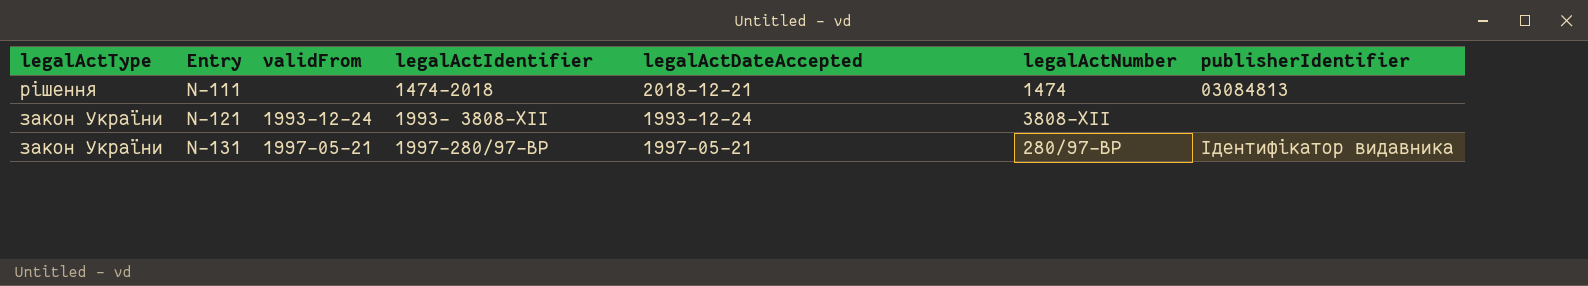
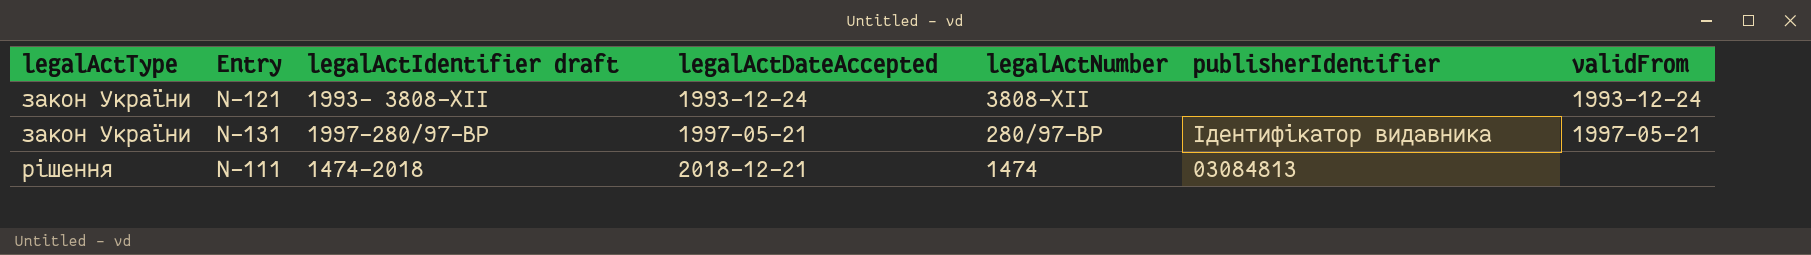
row order: legalActType descending -> legalActType ascending
column name: legalActIdentifier -> legalActIdentifier draft
column validFrom | position: 3 -> 7

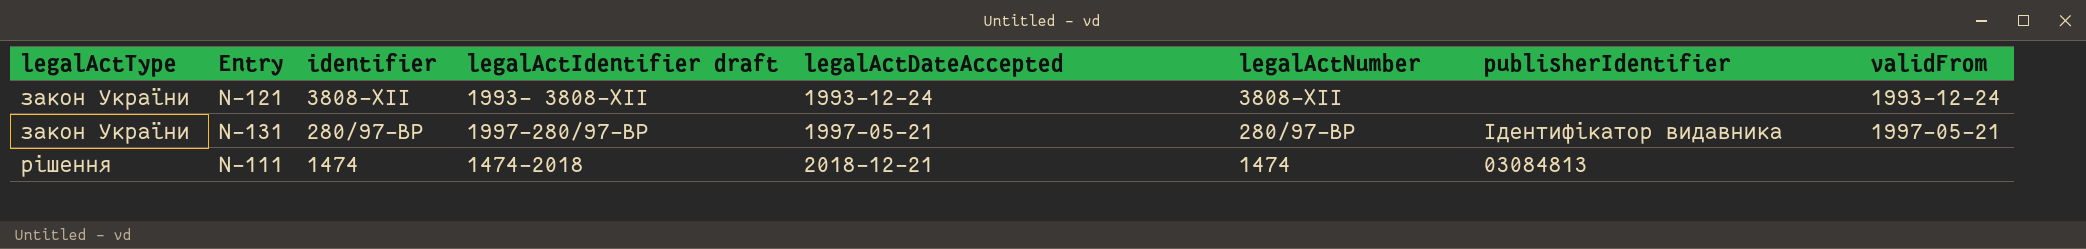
column identifier | position: none -> 3

